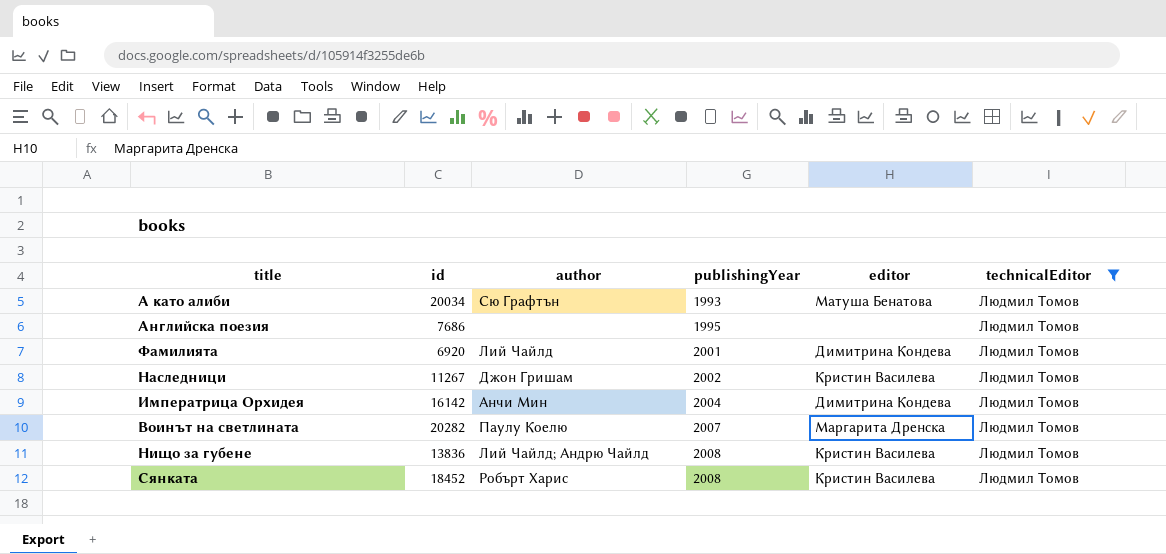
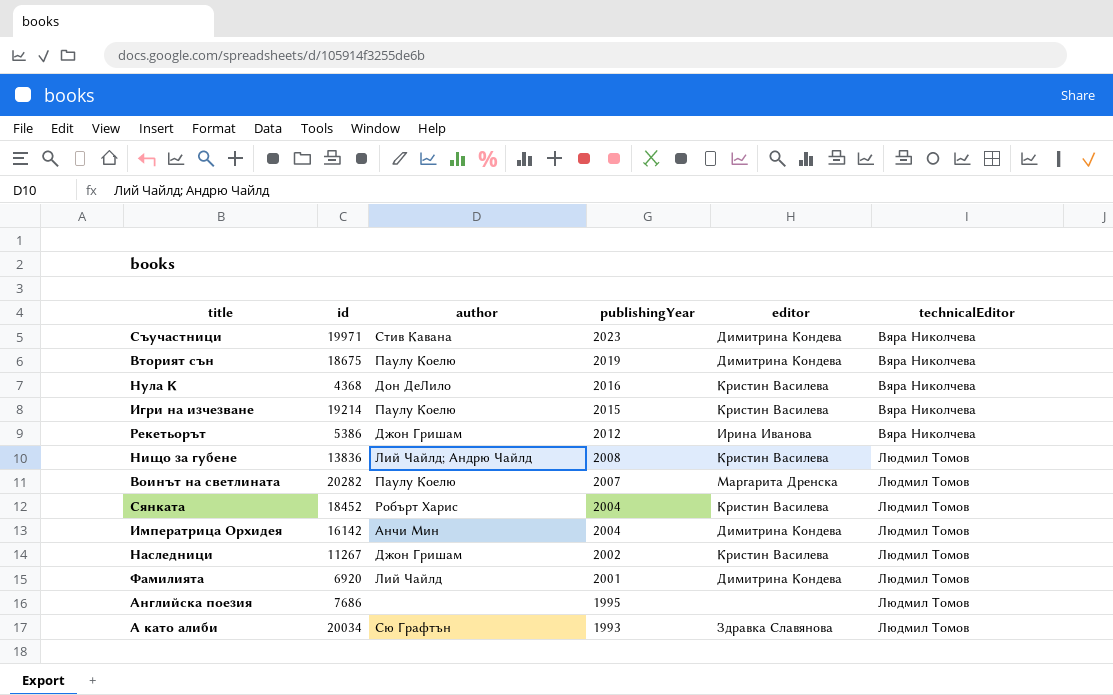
filter: technicalEditor = Людмил Томов -> none
row order: publishingYear ascending -> publishingYear descending
Сянката | publishingYear: 2008 -> 2004
А като алиби | editor: Матуша Бенатова -> Здравка Славянова

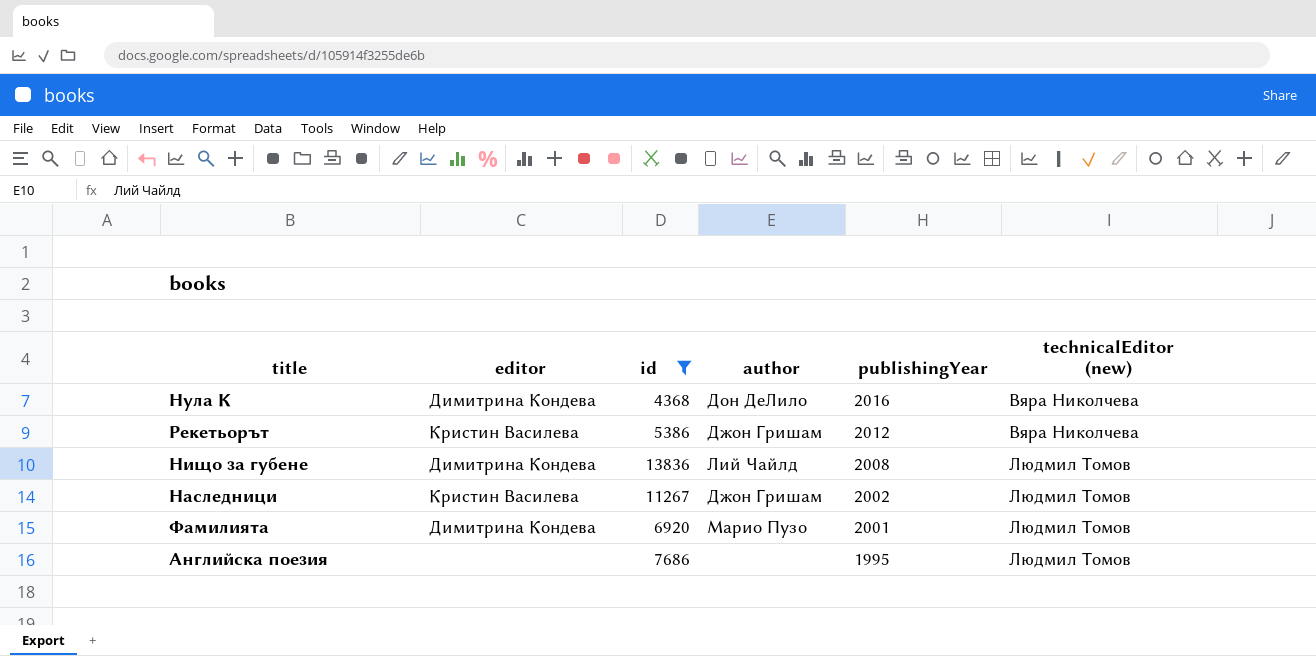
filter: none -> id <= 13836
column editor | position: 5 -> 2
column name: technicalEditor -> technicalEditor (new)
Нула К | editor: Кристин Василева -> Димитрина Кондева
Рекетьорът | editor: Ирина Иванова -> Кристин Василева
Нищо за губене | editor: Кристин Василева -> Димитрина Кондева
Нищо за губене | author: Лий Чайлд; Андрю Чайлд -> Лий Чайлд
Фамилията | author: Лий Чайлд -> Марио Пузо

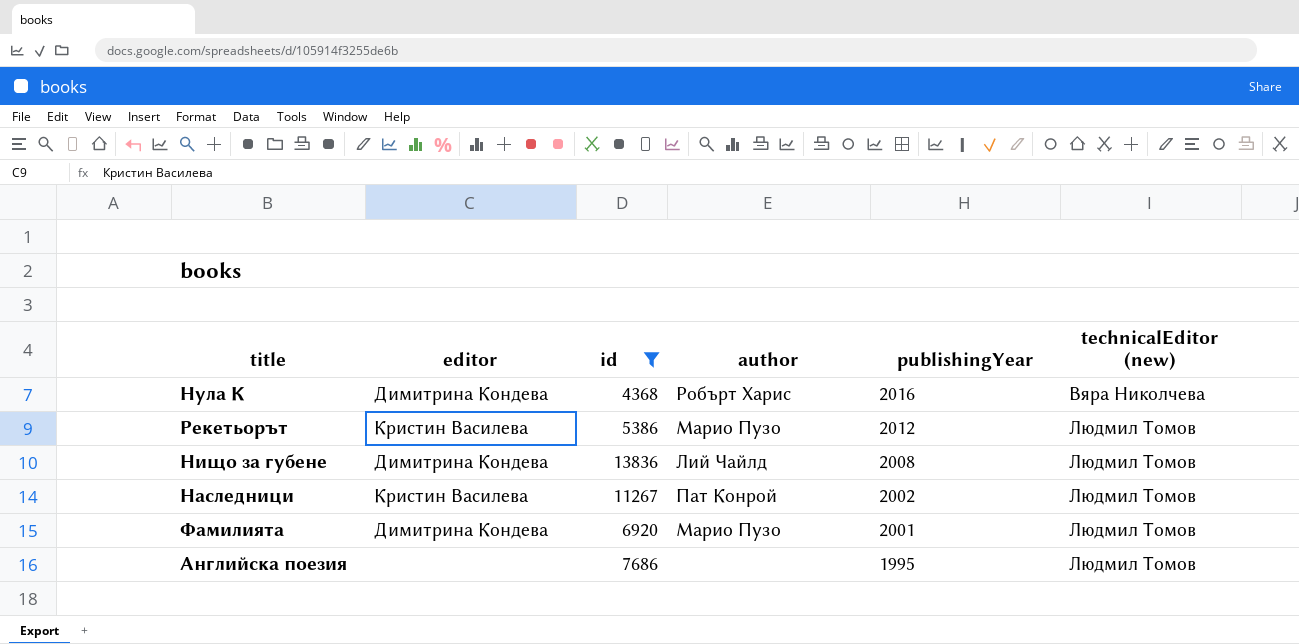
Нула К | author: Дон ДеЛило -> Робърт Харис
Рекетьорът | author: Джон Гришам -> Марио Пузо
Рекетьорът | technicalEditor (new): Вяра Николчева -> Людмил Томов
Наследници | author: Джон Гришам -> Пат Конрой

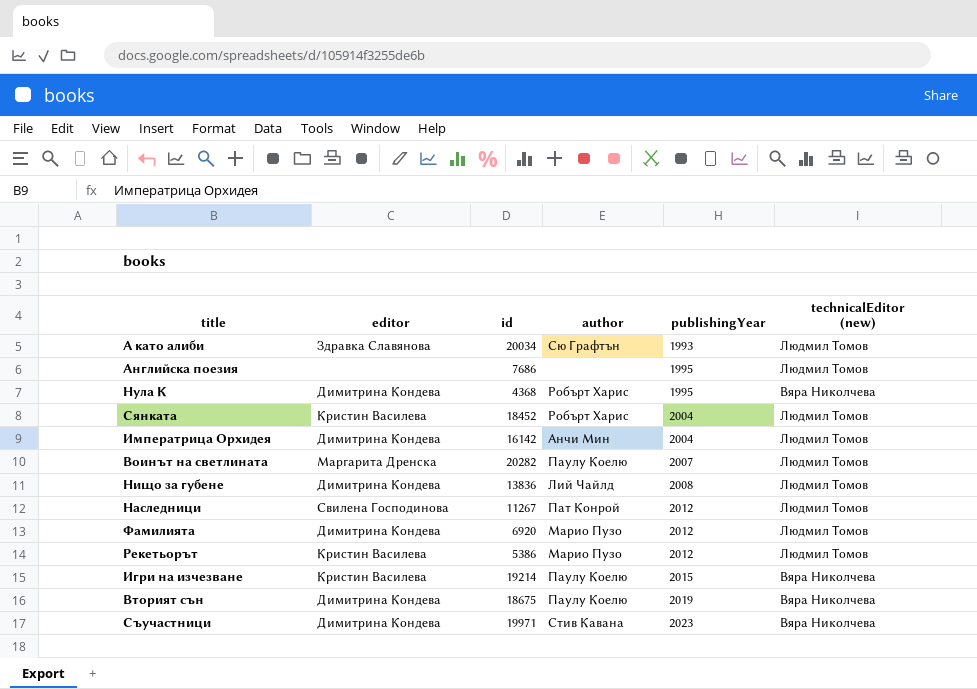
filter: id <= 13836 -> none
row order: publishingYear descending -> publishingYear ascending
Нула К | publishingYear: 2016 -> 1995
Наследници | editor: Кристин Василева -> Свилена Господинова
Наследници | publishingYear: 2002 -> 2012
Фамилията | publishingYear: 2001 -> 2012

